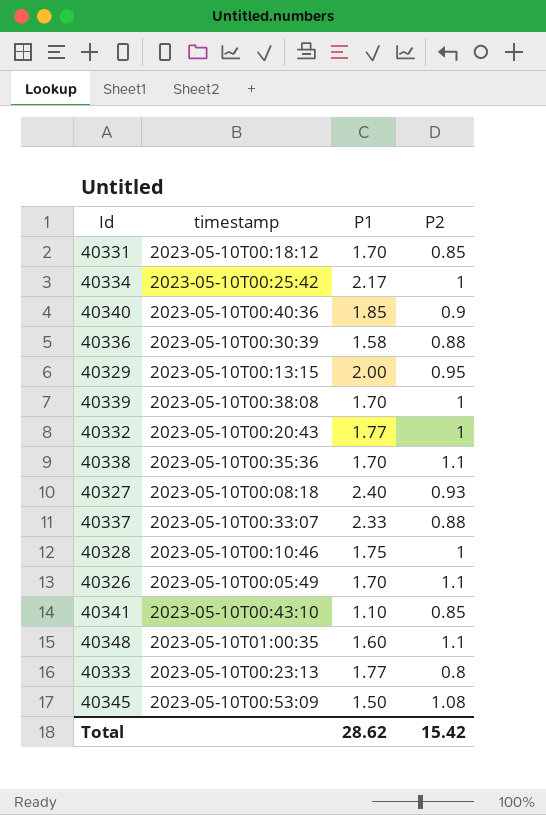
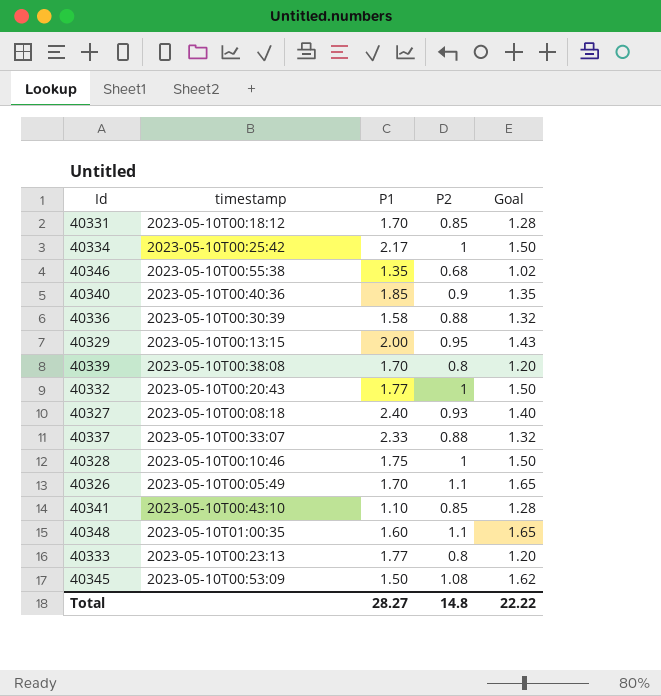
column Goal | formula: none -> [P2] * 1.5
row 40338: 2023-05-10T00:35:36 | 1.70 | 1.1 -> none
row 40346: none -> 2023-05-10T00:55:38 | 1.35 | 0.68 | 1.02
40339 | P2: 1 -> 0.8
Total | P1: 28.62 -> 28.27
Total | P2: 15.42 -> 14.8

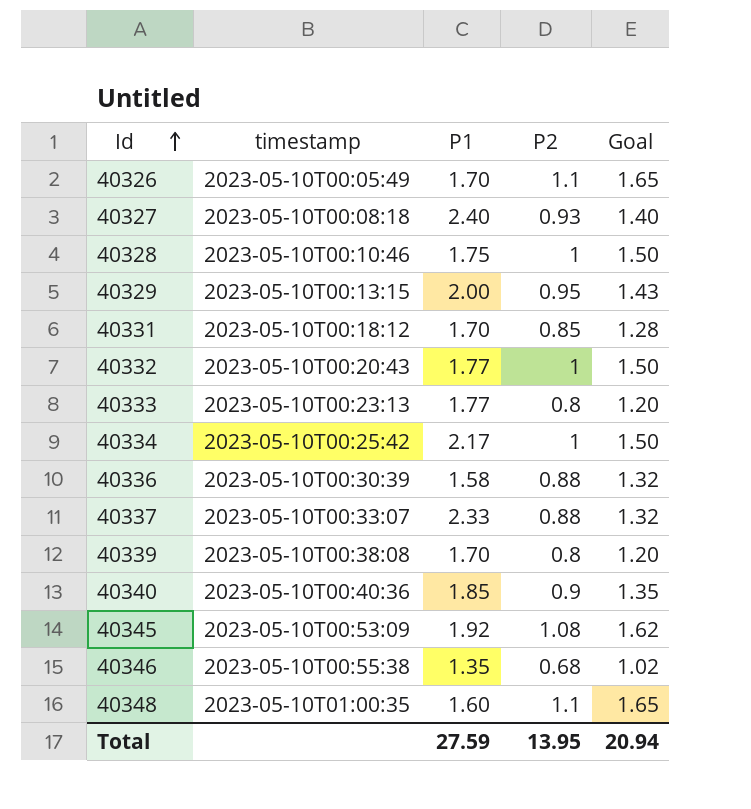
row order: none -> Id ascending
row 40341: 2023-05-10T00:43:10 | 1.10 | 0.85 | 1.28 -> none
40345 | P1: 1.50 -> 1.92
Total | P1: 28.27 -> 27.59
Total | P2: 14.8 -> 13.95
Total | Goal: 22.22 -> 20.94

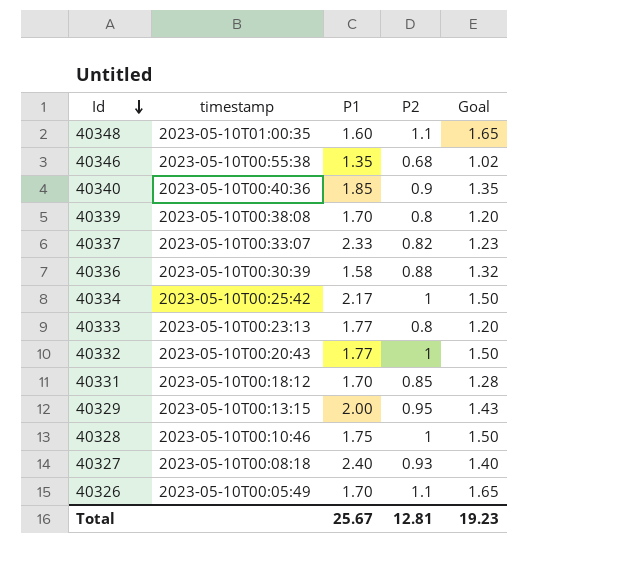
row order: Id ascending -> Id descending
row 40345: 2023-05-10T00:53:09 | 1.92 | 1.08 | 1.62 -> none
40337 | P2: 0.88 -> 0.82
40337 | Goal: 1.32 -> 1.23
Total | P1: 27.59 -> 25.67
Total | P2: 13.95 -> 12.81
Total | Goal: 20.94 -> 19.23

